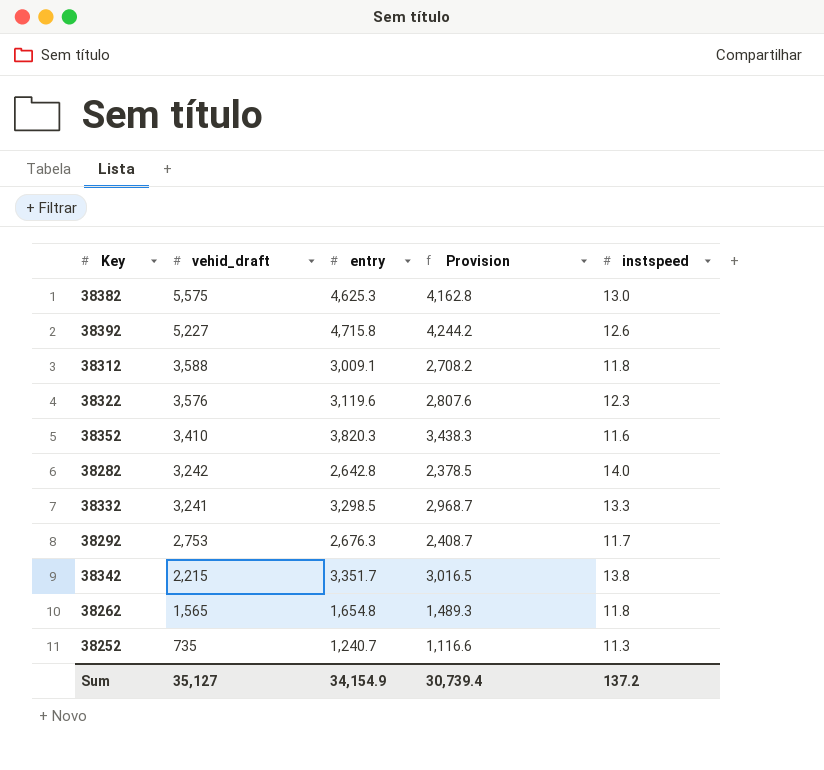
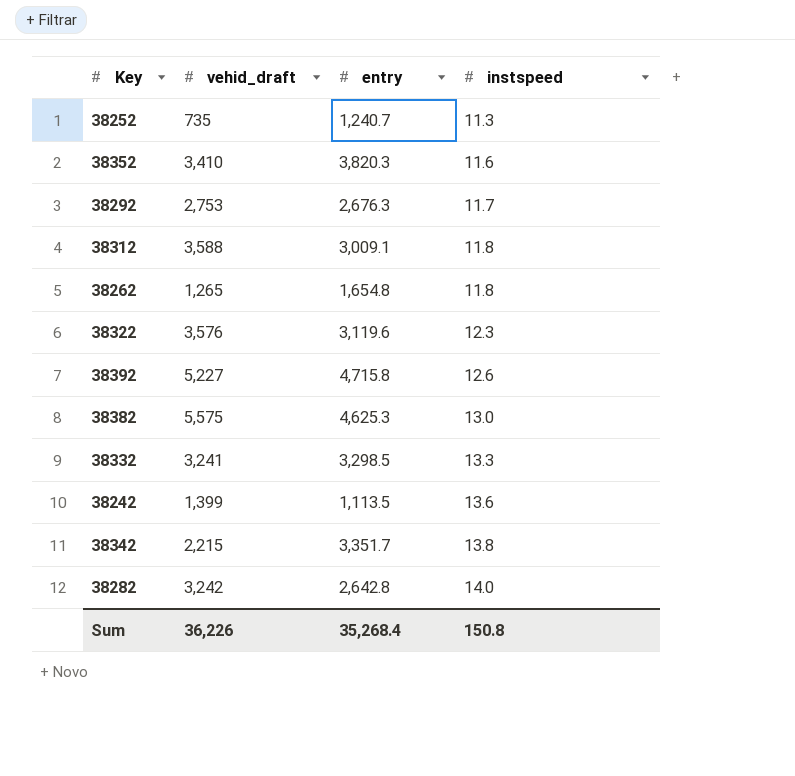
row order: vehid_draft descending -> instspeed ascending
column Provision | formula: [entry] * 0.9 -> none
38262 | vehid_draft: 1,565 -> 1,265
row 38242: none -> 1,399 | 1,113.5 | 13.6
Sum | vehid_draft: 35,127 -> 36,226
Sum | entry: 34,154.9 -> 35,268.4
Sum | instspeed: 137.2 -> 150.8

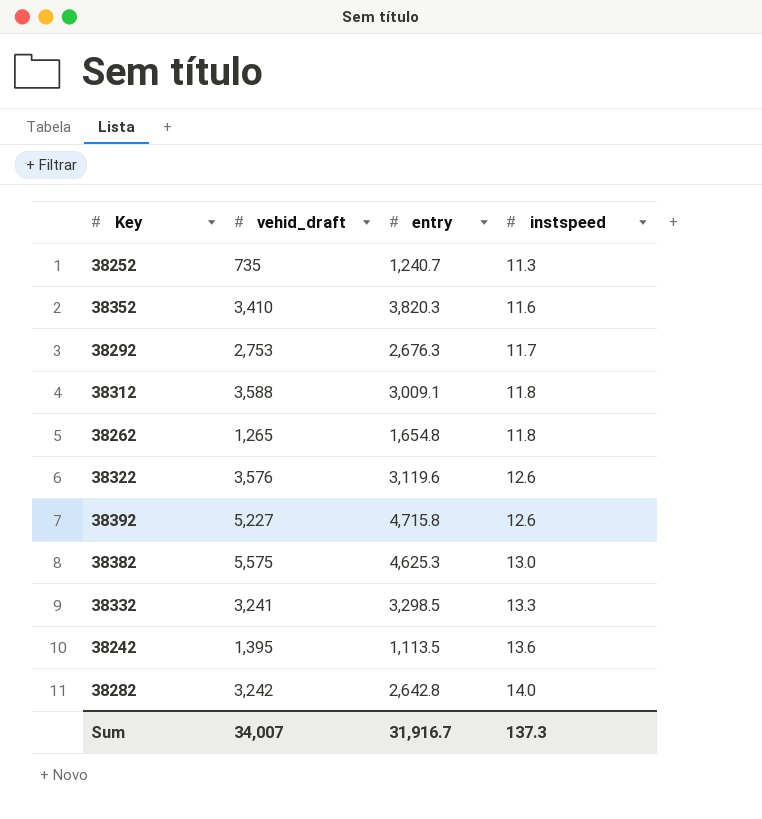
row 38342: 2,215 | 3,351.7 | 13.8 -> none
38322 | instspeed: 12.3 -> 12.6
38242 | vehid_draft: 1,399 -> 1,395
Sum | vehid_draft: 36,226 -> 34,007
Sum | entry: 35,268.4 -> 31,916.7
Sum | instspeed: 150.8 -> 137.3

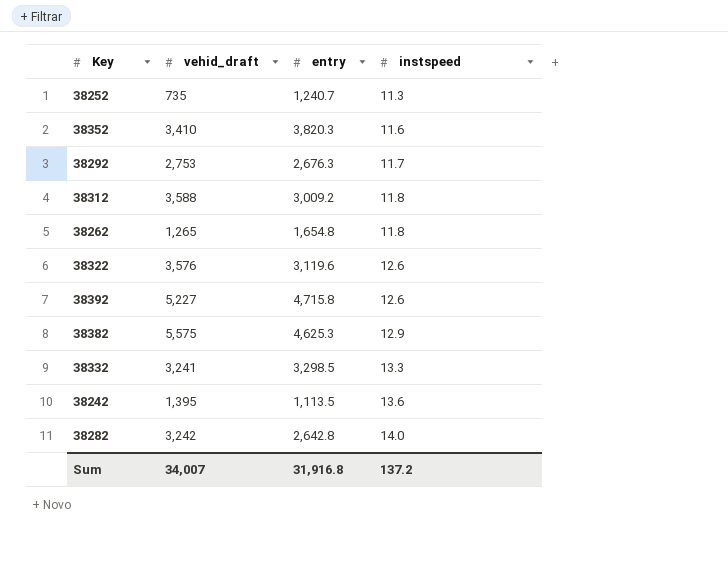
38312 | entry: 3,009.1 -> 3,009.2
38382 | instspeed: 13.0 -> 12.9
Sum | entry: 31,916.7 -> 31,916.8
Sum | instspeed: 137.3 -> 137.2

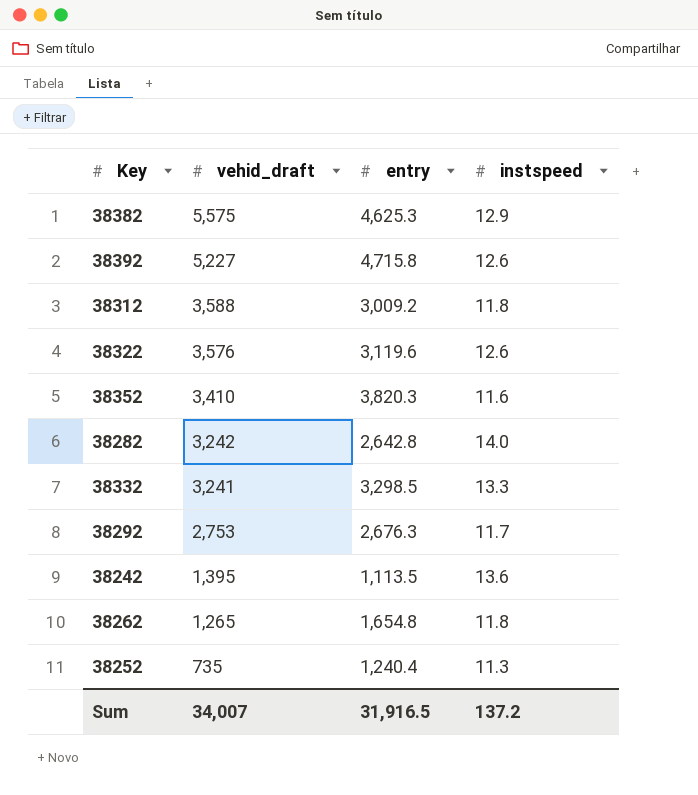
row order: instspeed ascending -> vehid_draft descending
38252 | entry: 1,240.7 -> 1,240.4
Sum | entry: 31,916.8 -> 31,916.5

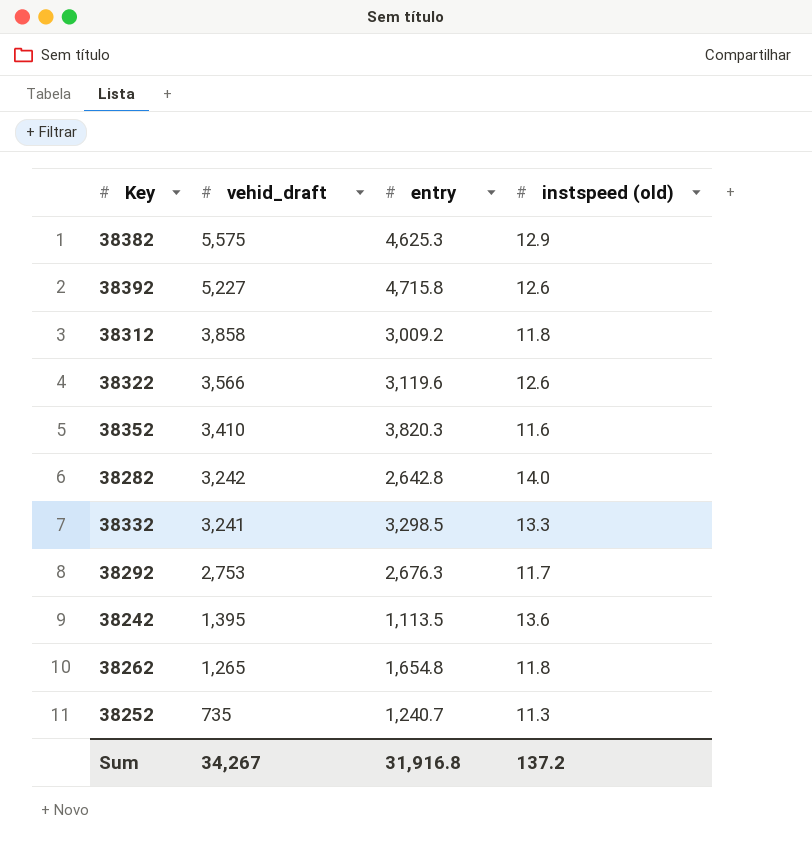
column name: instspeed -> instspeed (old)
38312 | vehid_draft: 3,588 -> 3,858
38322 | vehid_draft: 3,576 -> 3,566
38252 | entry: 1,240.4 -> 1,240.7
Sum | vehid_draft: 34,007 -> 34,267
Sum | entry: 31,916.5 -> 31,916.8

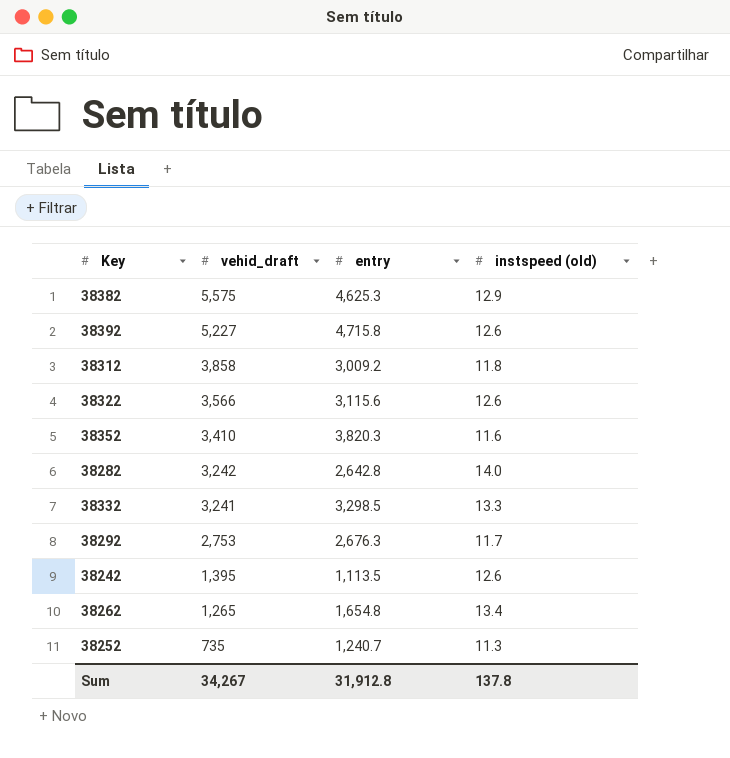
38322 | entry: 3,119.6 -> 3,115.6
38242 | instspeed (old): 13.6 -> 12.6
38262 | instspeed (old): 11.8 -> 13.4
Sum | entry: 31,916.8 -> 31,912.8
Sum | instspeed (old): 137.2 -> 137.8

